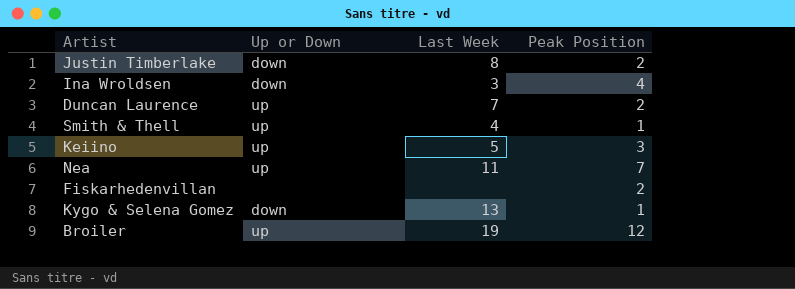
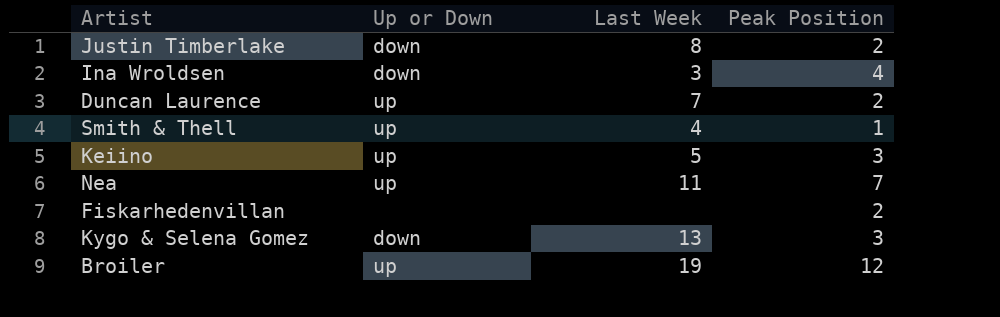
Kygo & Selena Gomez | Peak Position: 1 -> 3

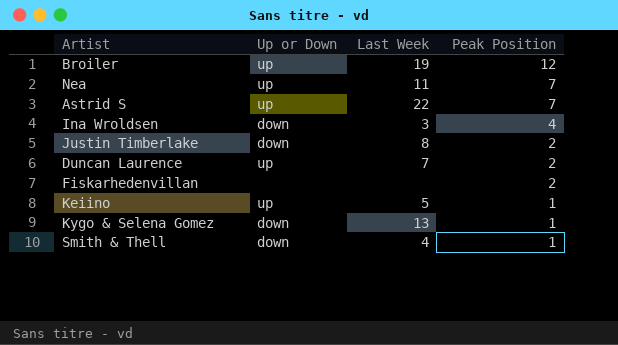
row order: none -> Peak Position descending
row Astrid S: none -> up | 22 | 7
Keiino | Peak Position: 3 -> 1
Kygo & Selena Gomez | Peak Position: 3 -> 1
Smith & Thell | Up or Down: up -> down

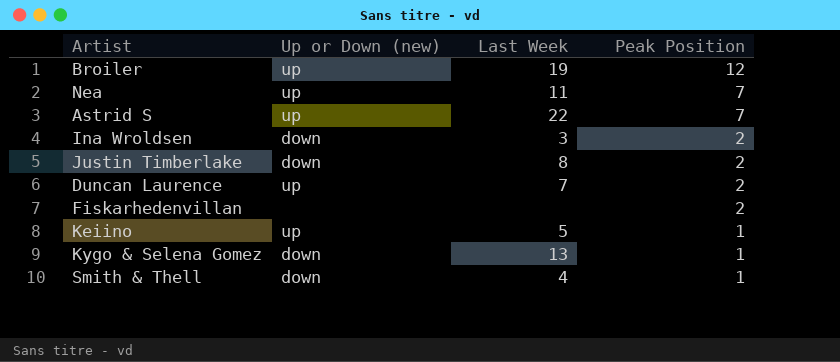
column name: Up or Down -> Up or Down (new)
Ina Wroldsen | Peak Position: 4 -> 2

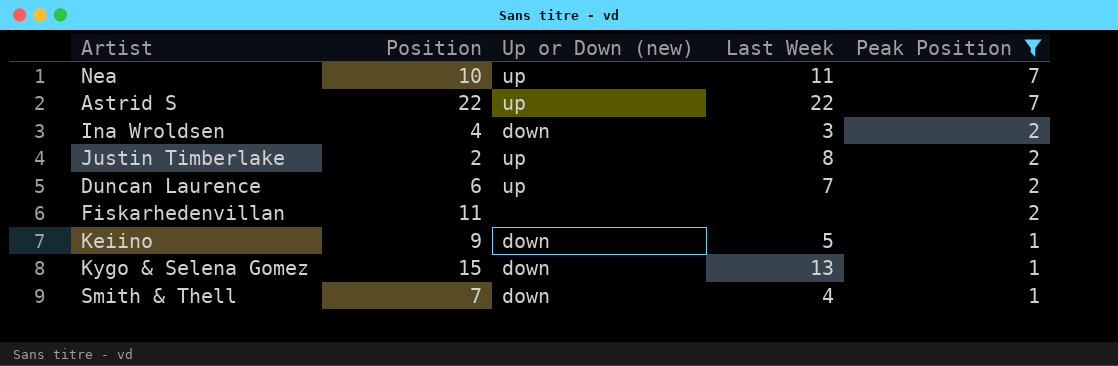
filter: none -> Peak Position != 12
column Position | position: none -> 2
Justin Timberlake | Up or Down (new): down -> up
Keiino | Up or Down (new): up -> down

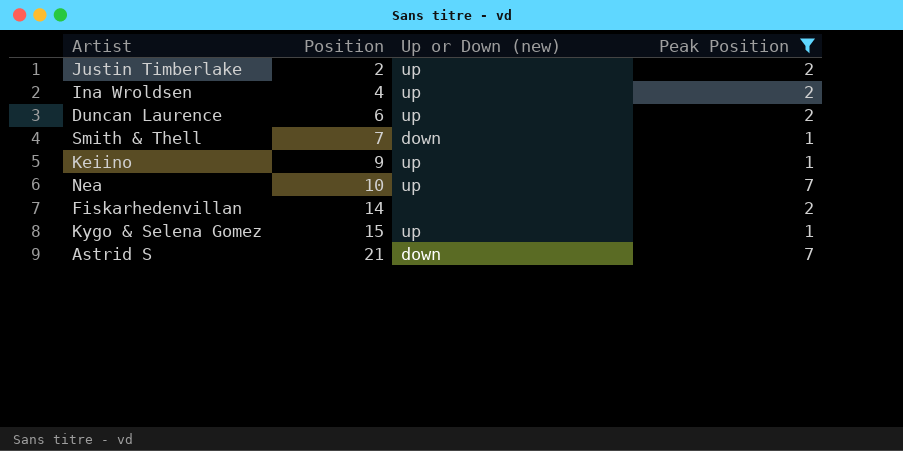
row order: Peak Position descending -> Position ascending
column Last Week | position: 4 -> none
Ina Wroldsen | Up or Down (new): down -> up
Keiino | Up or Down (new): down -> up
Fiskarhedenvillan | Position: 11 -> 14
Kygo & Selena Gomez | Up or Down (new): down -> up
Astrid S | Position: 22 -> 21
Astrid S | Up or Down (new): up -> down

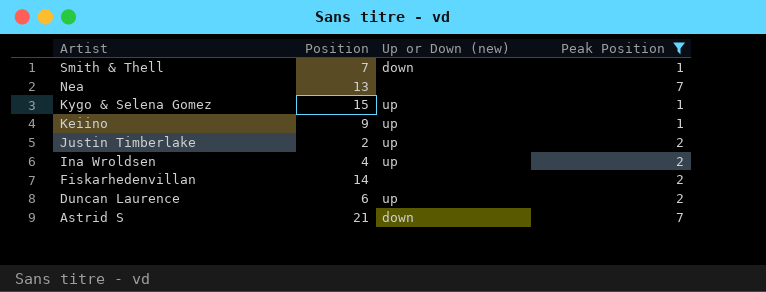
row order: Position ascending -> Artist descending
Nea | Position: 10 -> 13
Nea | Up or Down (new): up -> none

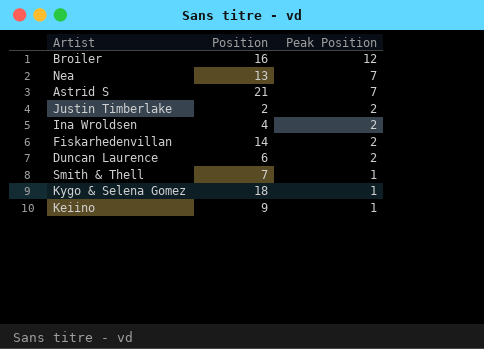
filter: Peak Position != 12 -> none
row order: Artist descending -> Peak Position descending
column Up or Down (new) | position: 3 -> none
Kygo & Selena Gomez | Position: 15 -> 18

